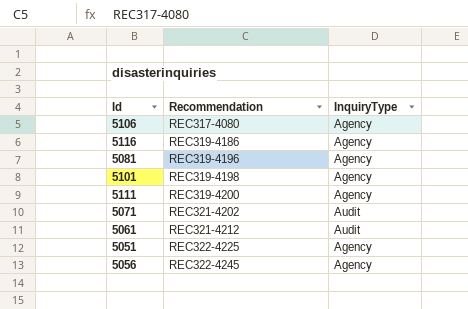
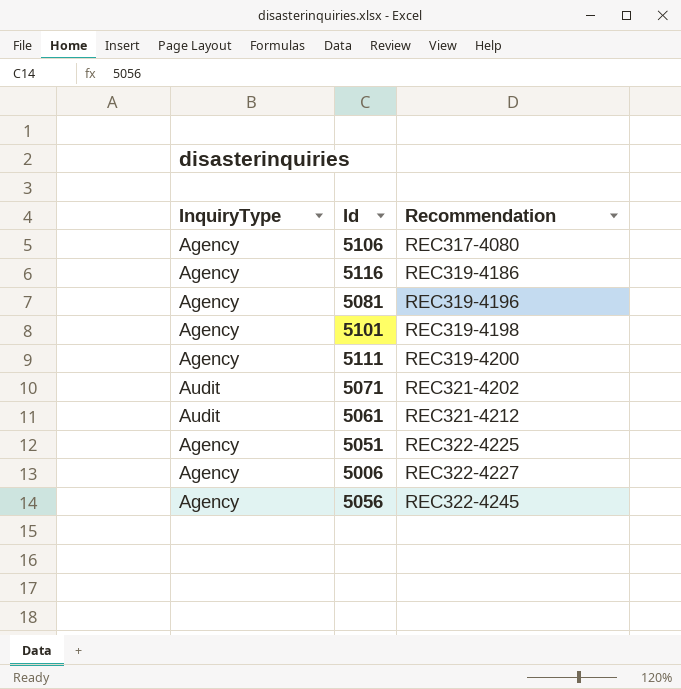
column InquiryType | position: 3 -> 1
row 5006: none -> Agency | REC322-4227

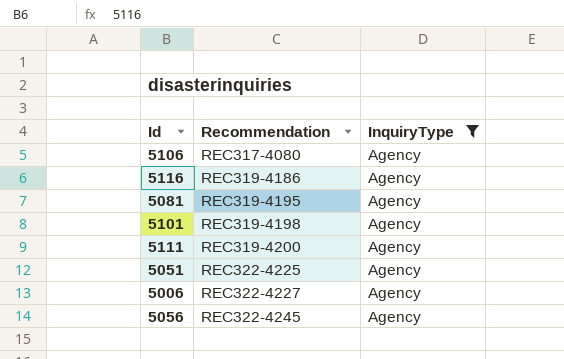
filter: none -> InquiryType = Agency
column InquiryType | position: 1 -> 3
5081 | Recommendation: REC319-4196 -> REC319-4195

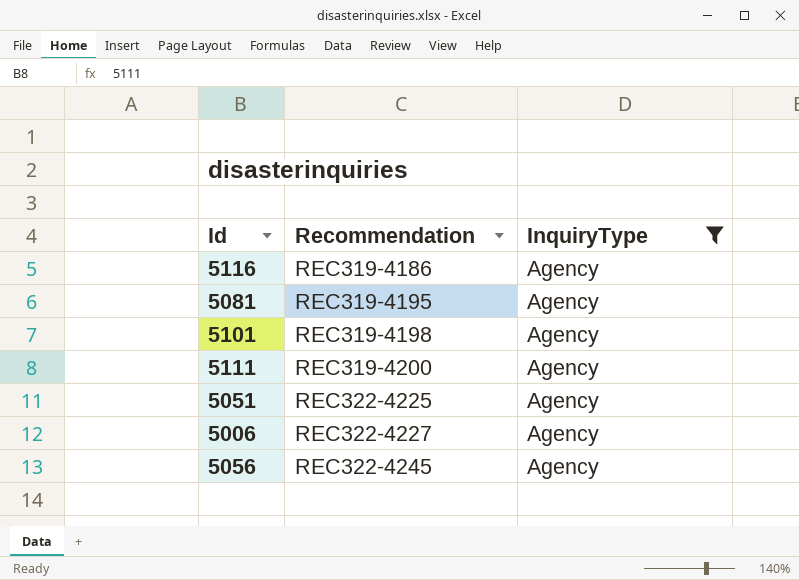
row 5106: REC317-4080 | Agency -> none

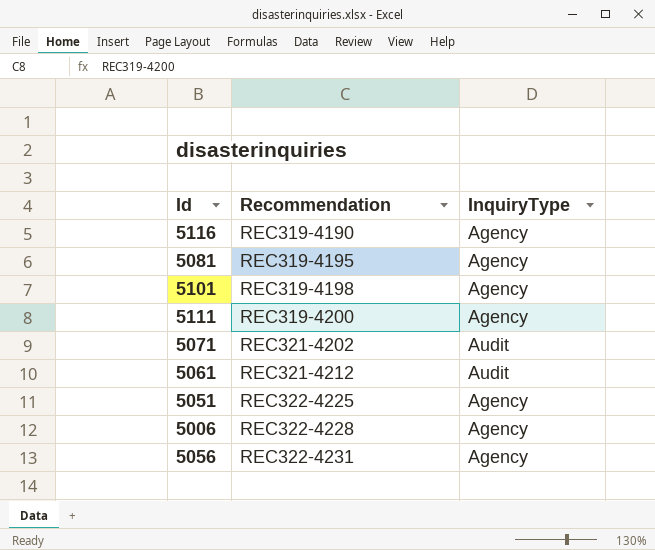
filter: InquiryType = Agency -> none
5116 | Recommendation: REC319-4186 -> REC319-4190
5006 | Recommendation: REC322-4227 -> REC322-4228
5056 | Recommendation: REC322-4245 -> REC322-4231

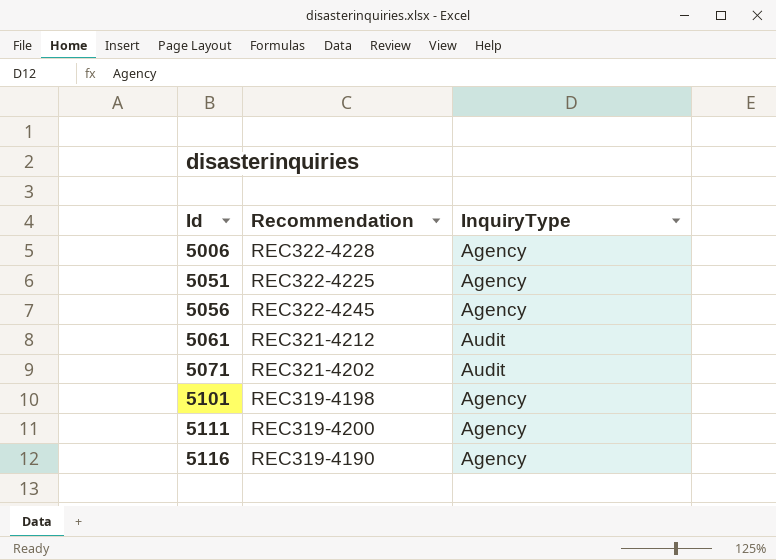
row order: Recommendation ascending -> Id ascending
row 5081: REC319-4195 | Agency -> none
5056 | Recommendation: REC322-4231 -> REC322-4245

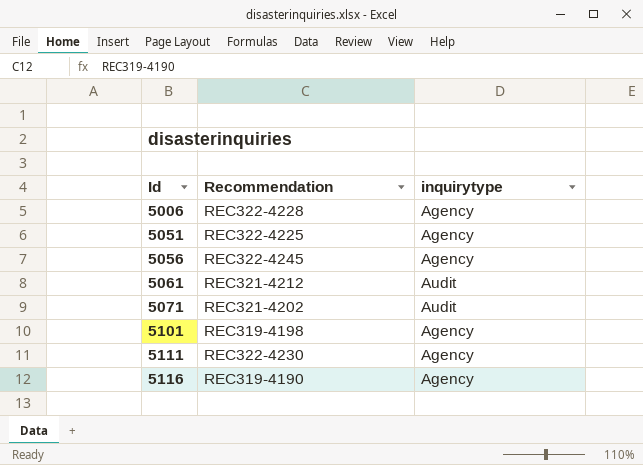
column name: InquiryType -> inquirytype
5111 | Recommendation: REC319-4200 -> REC322-4230

